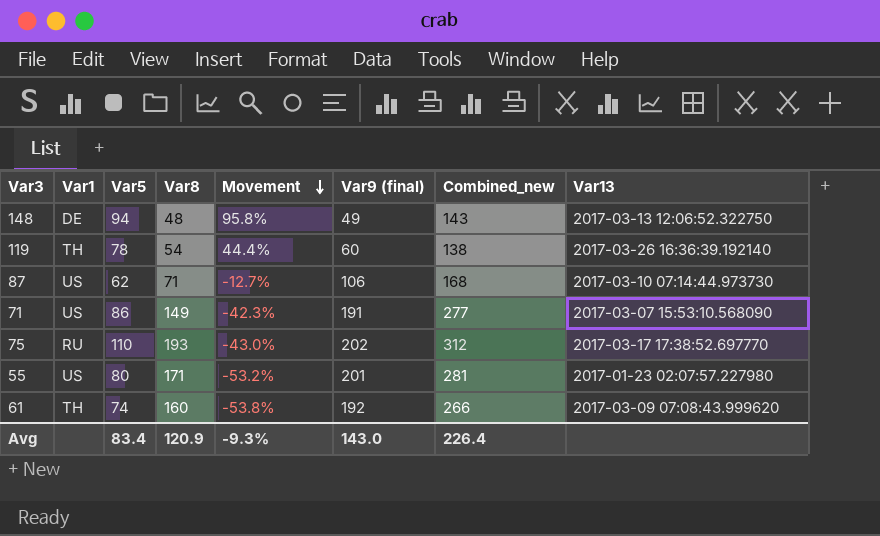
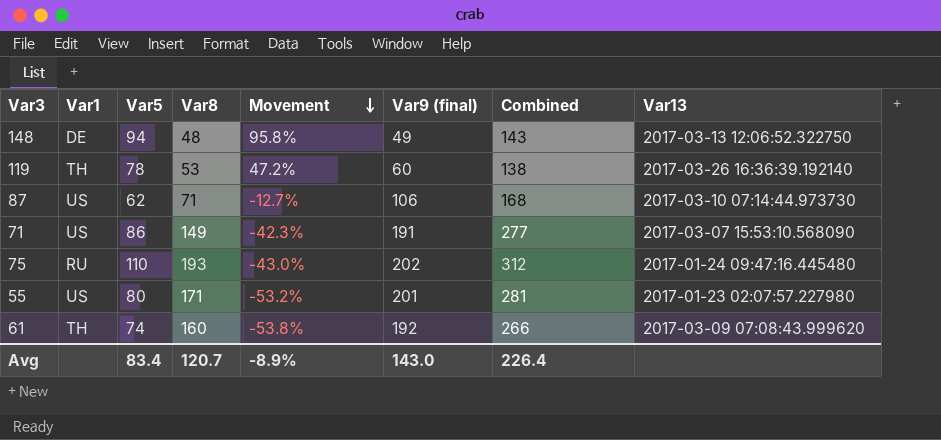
column name: Combined_new -> Combined
119 | Var8: 54 -> 53
119 | Movement: 44.4% -> 47.2%
75 | Var13: 2017-03-17 17:38:52.697770 -> 2017-01-24 09:47:16.445480
Avg | Var8: 120.9 -> 120.7
Avg | Movement: -9.3% -> -8.9%

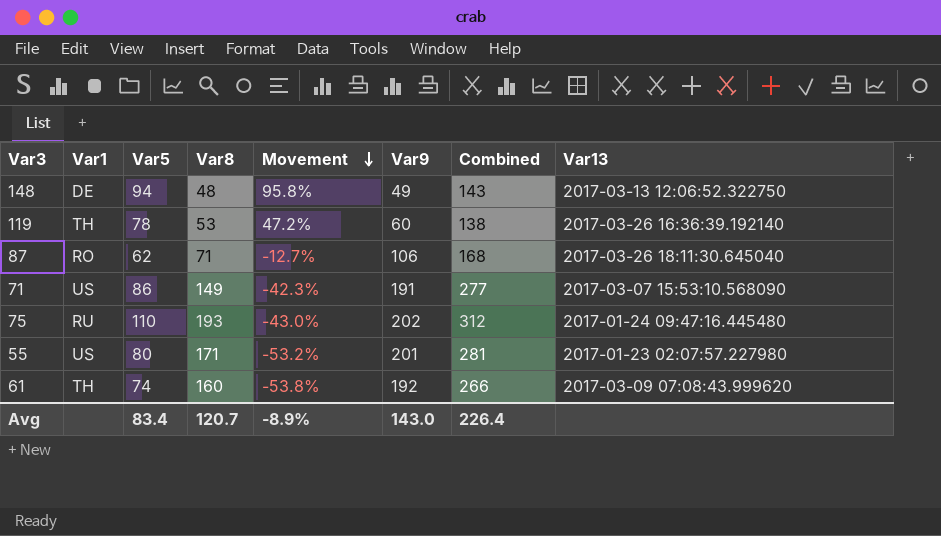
column name: Var9 (final) -> Var9
87 | Var1: US -> RO
87 | Var13: 2017-03-10 07:14:44.973730 -> 2017-03-26 18:11:30.645040

